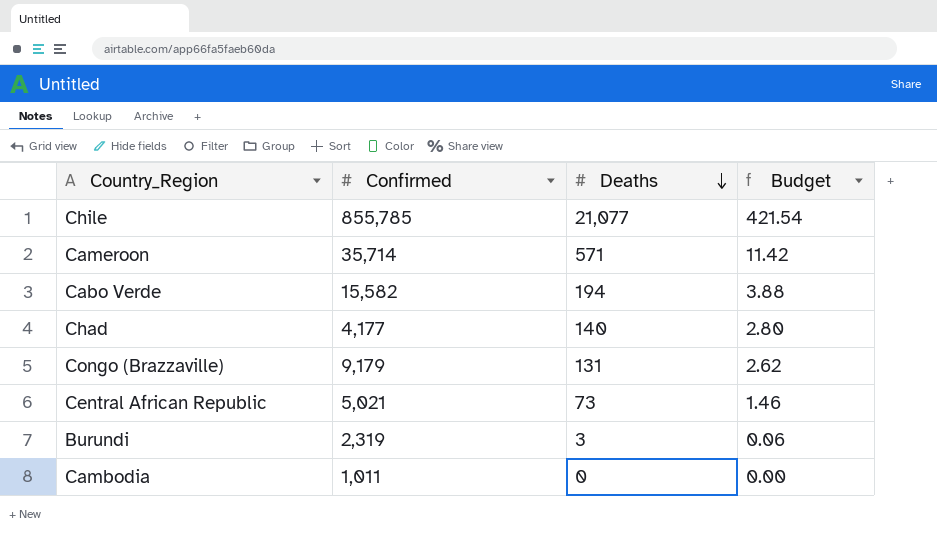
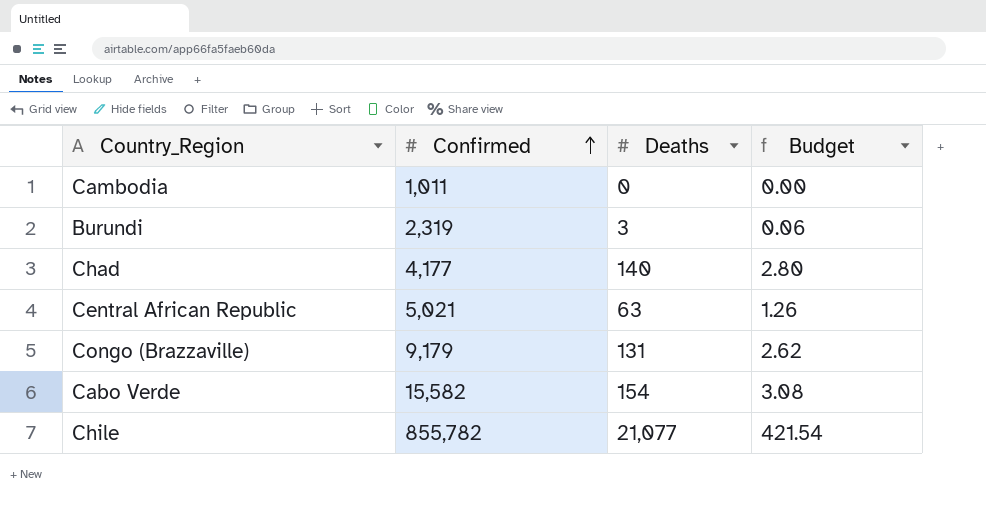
row order: Deaths descending -> Confirmed ascending
row Cameroon: 35,714 | 571 | 11.42 -> none
Central African Republic | Deaths: 73 -> 63
Central African Republic | Budget: 1.46 -> 1.26
Cabo Verde | Deaths: 194 -> 154
Cabo Verde | Budget: 3.88 -> 3.08
Chile | Confirmed: 855,785 -> 855,782

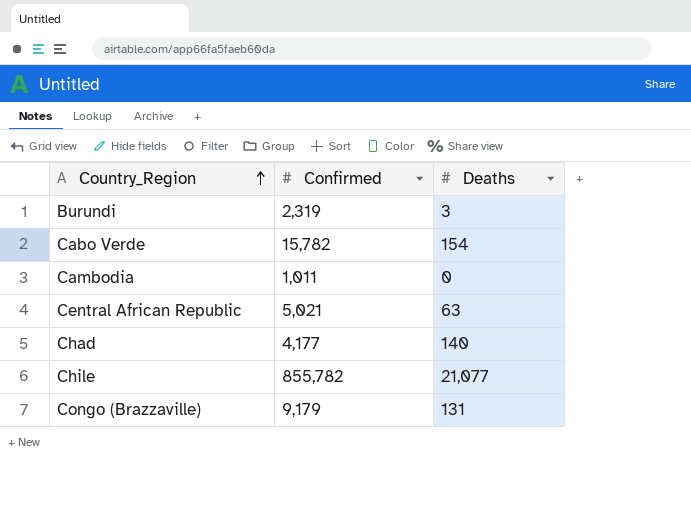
row order: Confirmed ascending -> Country_Region ascending
column Budget | formula: [Deaths] * 0.02 -> none
Cabo Verde | Confirmed: 15,582 -> 15,782

